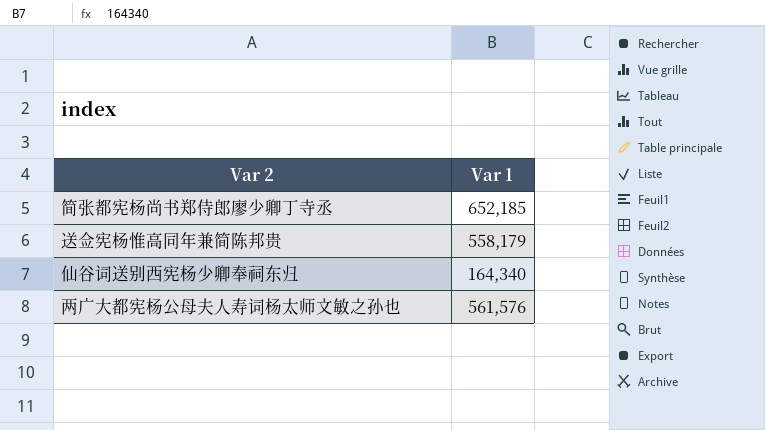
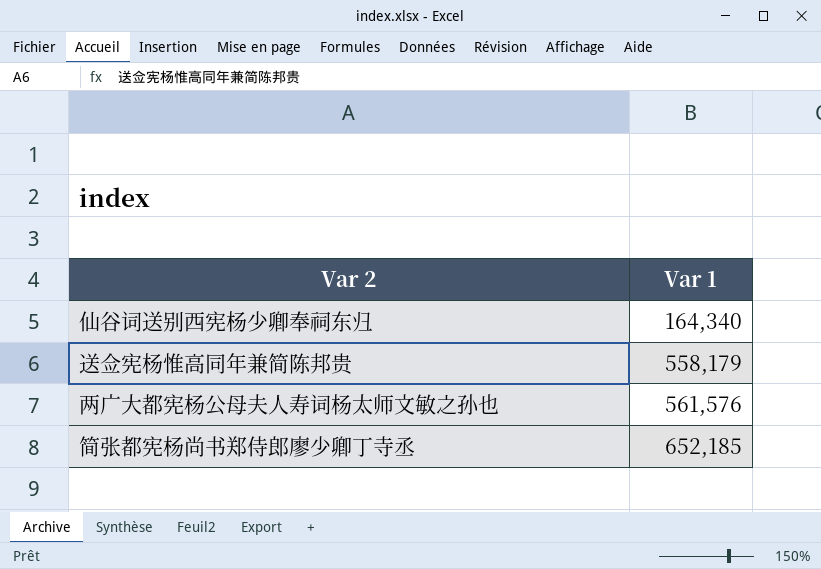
row order: none -> Var 1 ascending

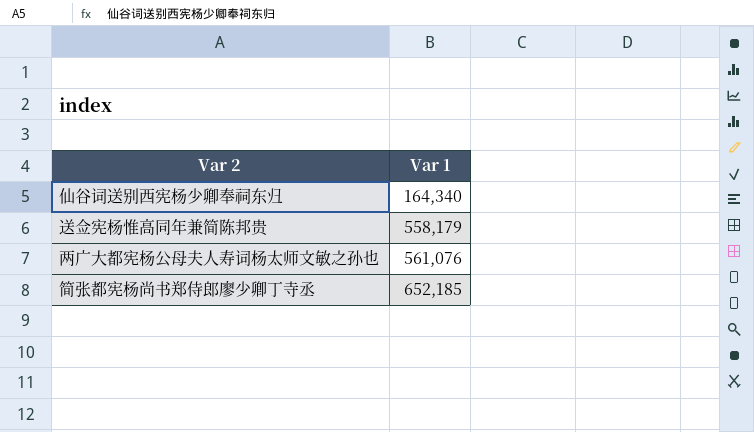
两广大都宪杨公母夫人寿词杨太师文敏之孙也 | Var 1: 561,576 -> 561,076

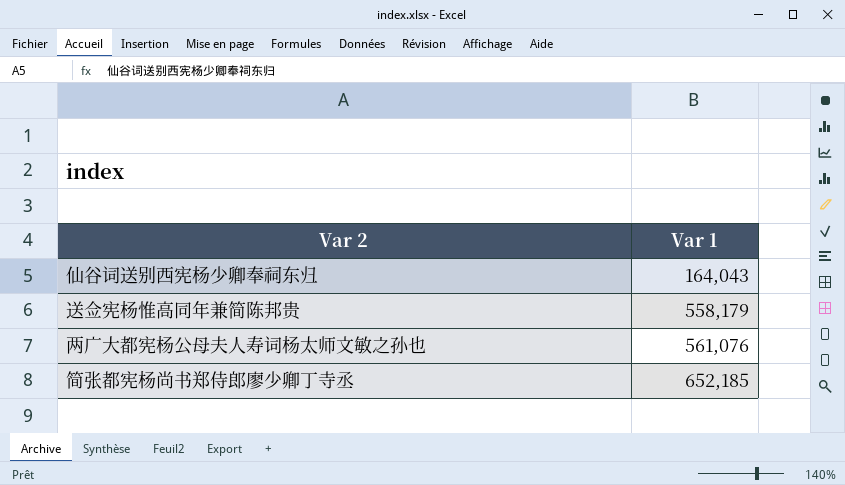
仙谷词送别西宪杨少卿奉祠东归 | Var 1: 164,340 -> 164,043

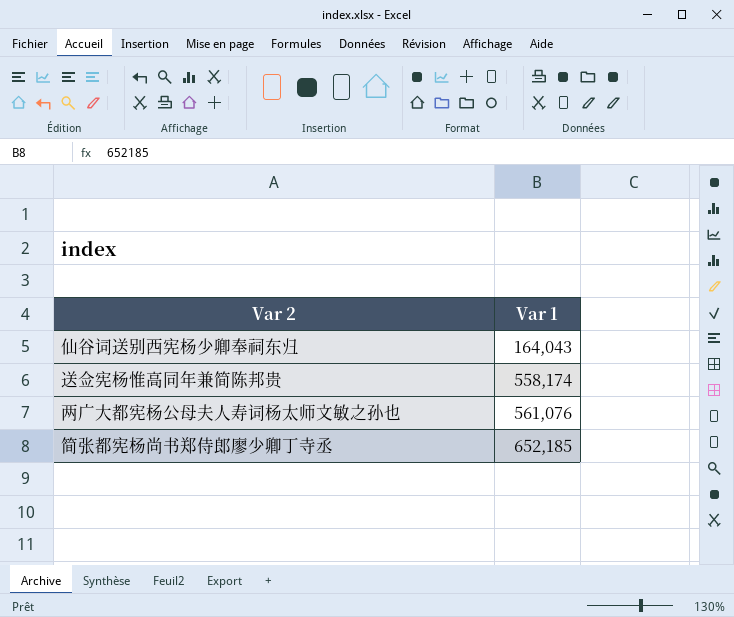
送佥宪杨惟高同年兼简陈邦贵 | Var 1: 558,179 -> 558,174

